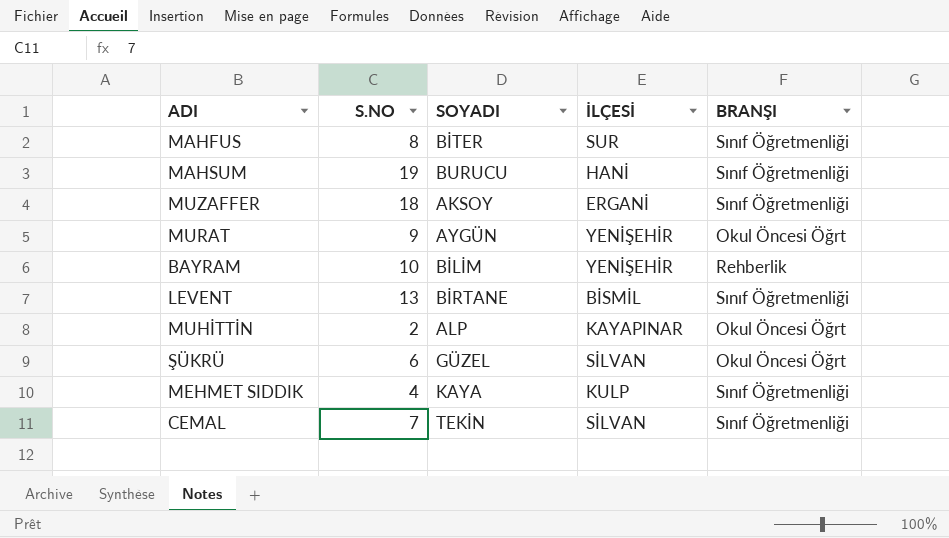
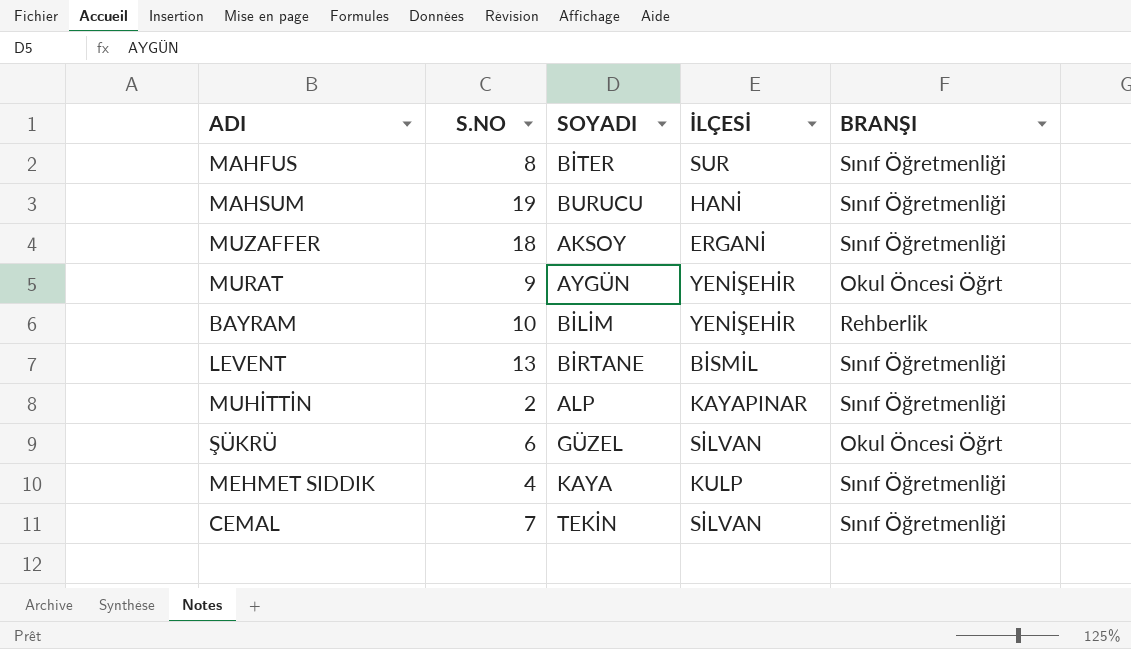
MUHİTTİN | BRANŞI: Okul Öncesi Öğrt -> Sınıf Öğretmenliği

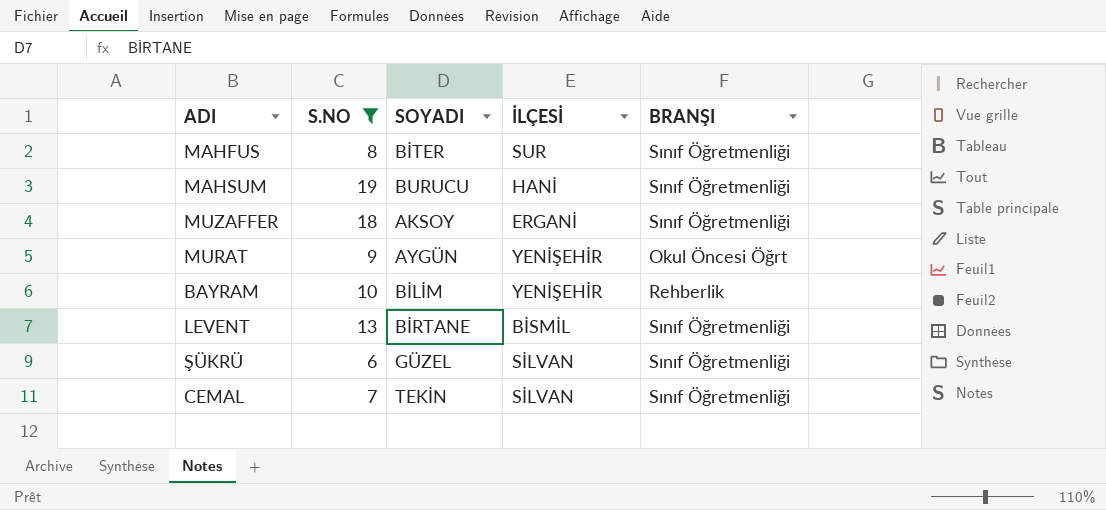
filter: none -> S.NO >= 6
ŞÜKRÜ | BRANŞI: Okul Öncesi Öğrt -> Sınıf Öğretmenliği

